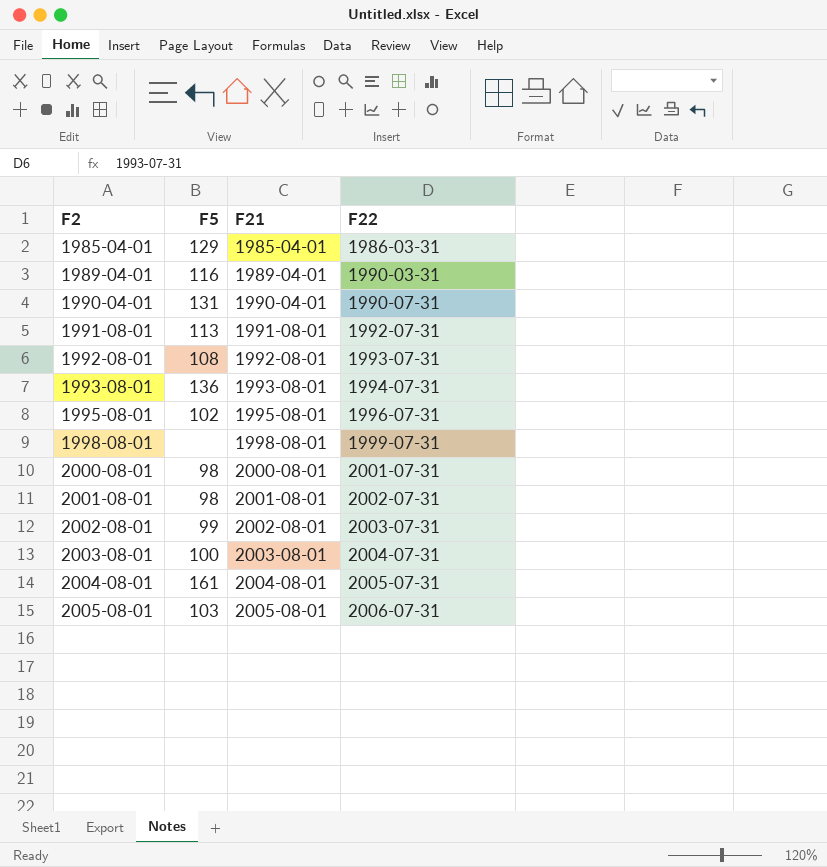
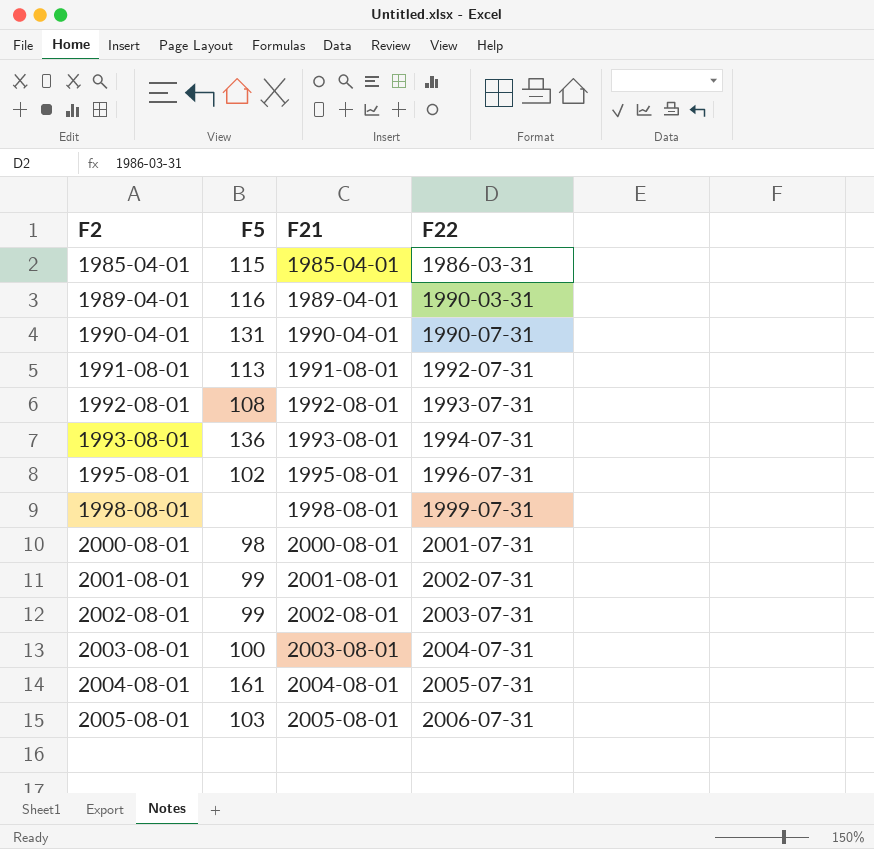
1985-04-01 | F5: 129 -> 115
2001-08-01 | F5: 98 -> 99

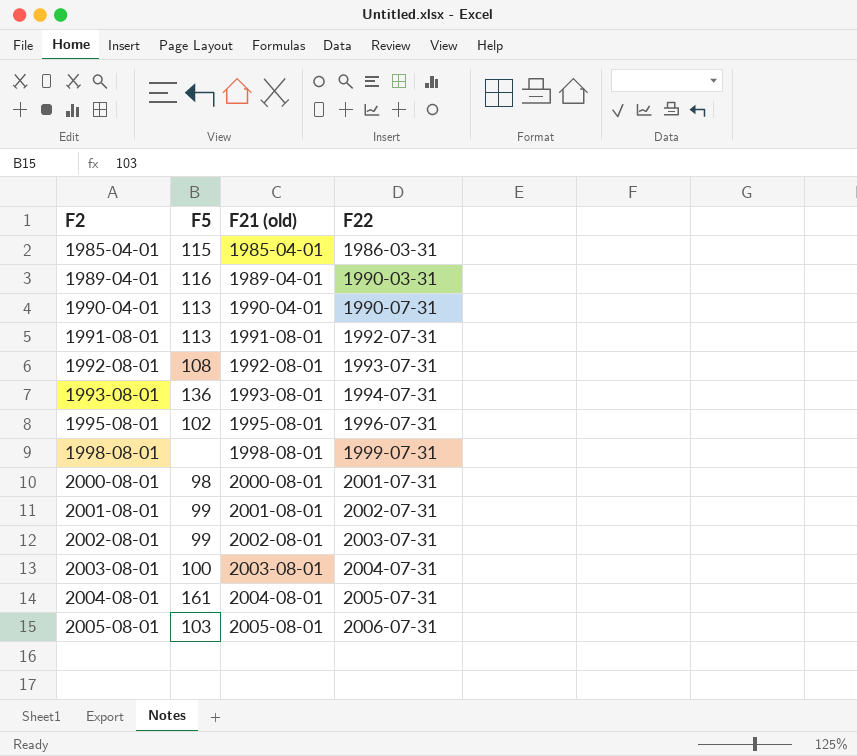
column name: F21 -> F21 (old)
1990-04-01 | F5: 131 -> 113

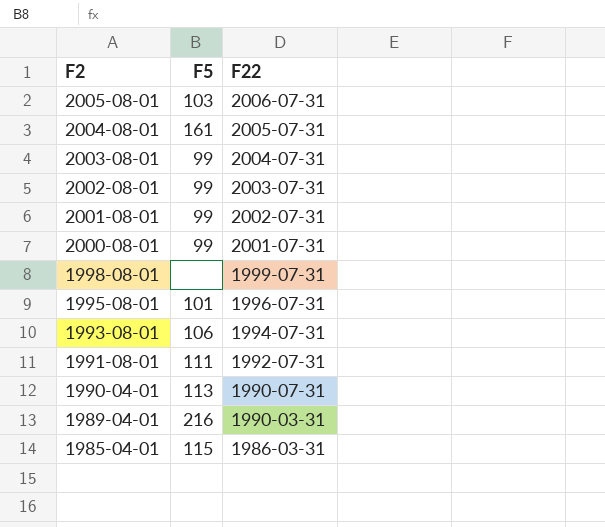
row order: F2 ascending -> F2 descending
column F21 (old) | position: 3 -> none
row 1992-08-01: 108 | 1992-08-01 | 1993-07-31 -> none
2003-08-01 | F5: 100 -> 99
2000-08-01 | F5: 98 -> 99
1995-08-01 | F5: 102 -> 101
1993-08-01 | F5: 136 -> 106
1991-08-01 | F5: 113 -> 111
1989-04-01 | F5: 116 -> 216

